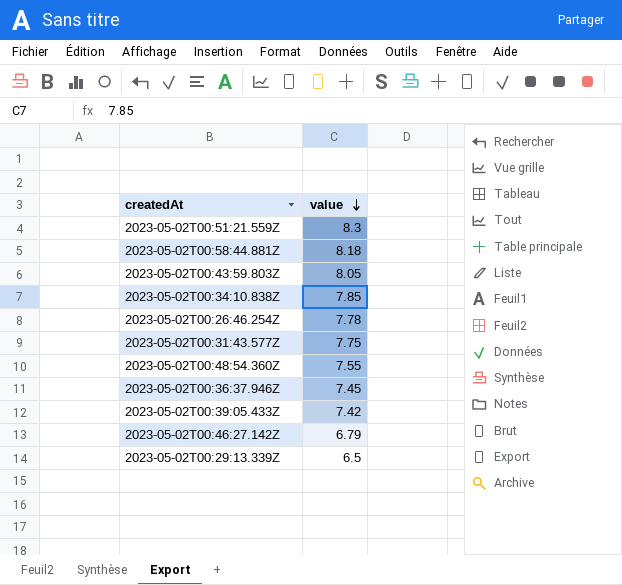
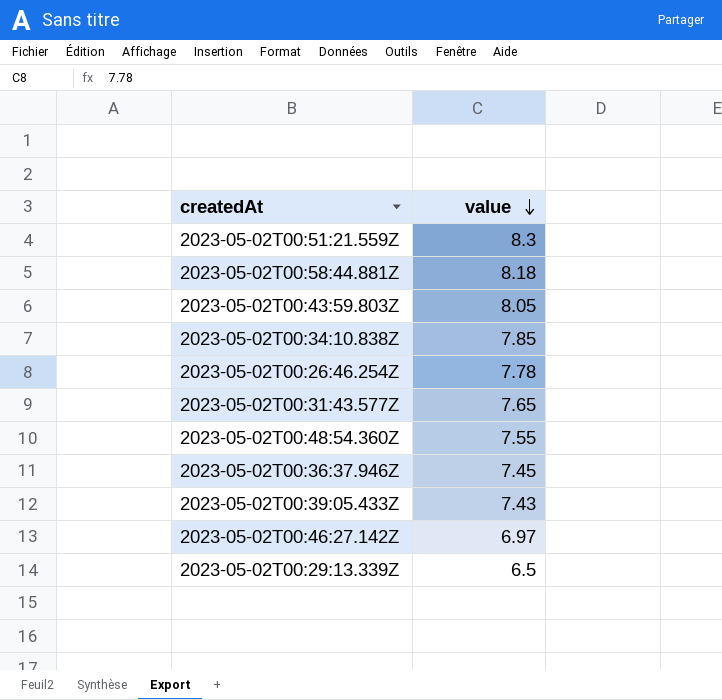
2023-05-02T00:31:43.577Z | value: 7.75 -> 7.65
2023-05-02T00:39:05.433Z | value: 7.42 -> 7.43
2023-05-02T00:46:27.142Z | value: 6.79 -> 6.97

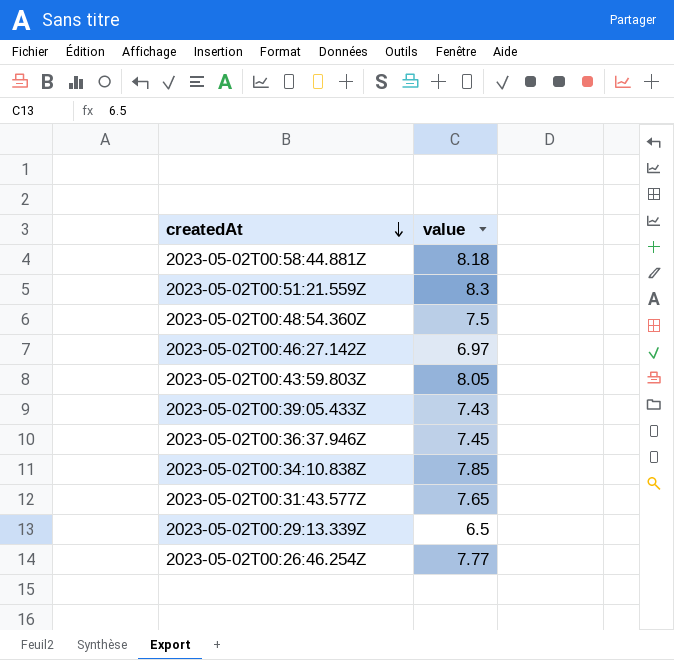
row order: value descending -> createdAt descending
2023-05-02T00:48:54.360Z | value: 7.55 -> 7.5
2023-05-02T00:26:46.254Z | value: 7.78 -> 7.77

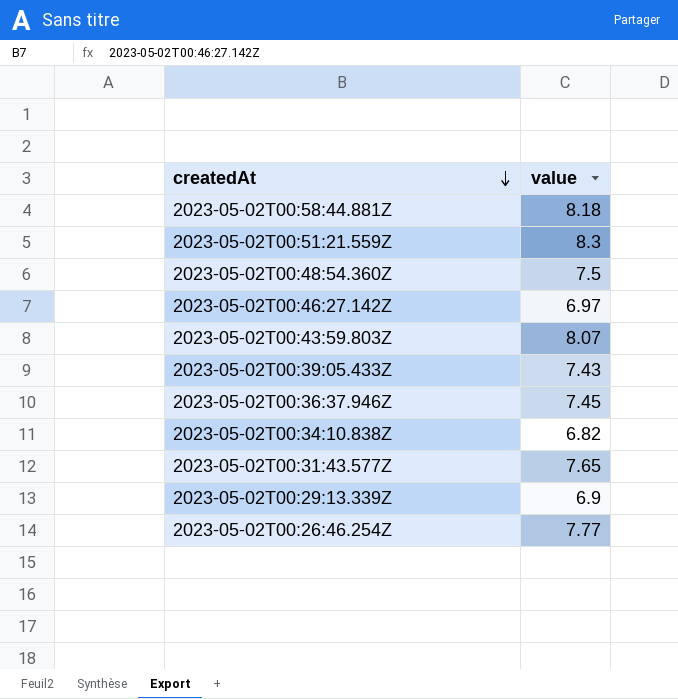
2023-05-02T00:43:59.803Z | value: 8.05 -> 8.07
2023-05-02T00:34:10.838Z | value: 7.85 -> 6.82
2023-05-02T00:29:13.339Z | value: 6.5 -> 6.9

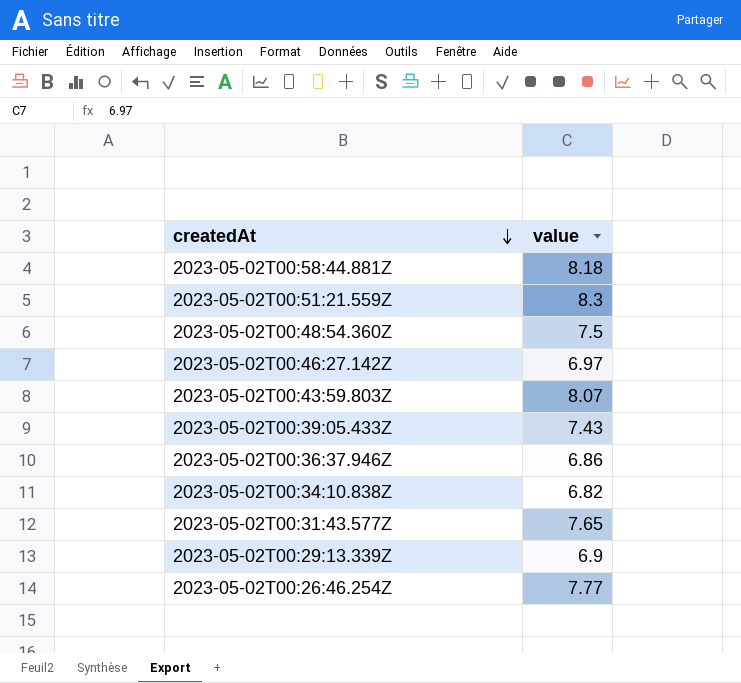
2023-05-02T00:36:37.946Z | value: 7.45 -> 6.86

